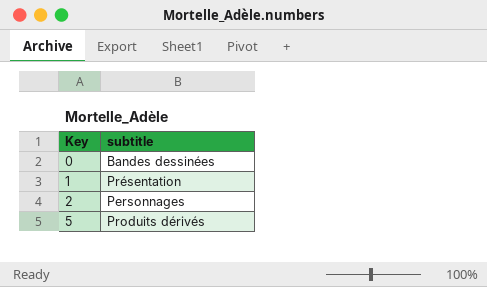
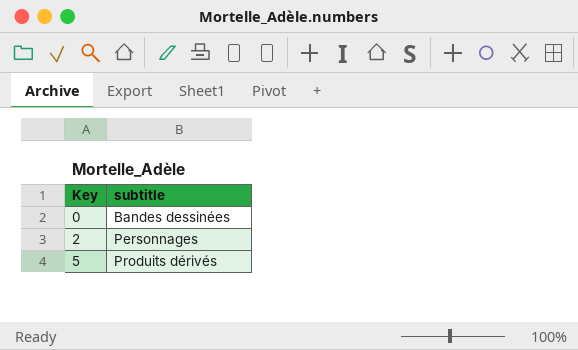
row 1: Présentation -> none

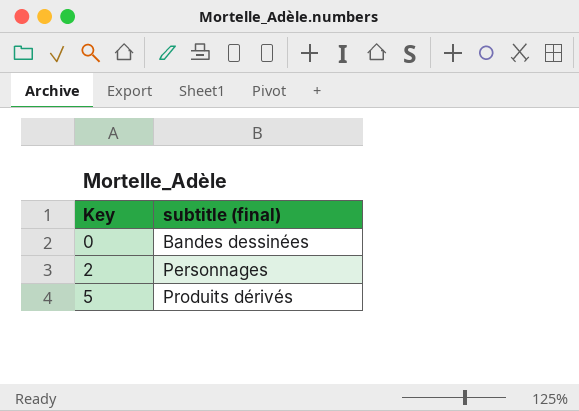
column name: subtitle -> subtitle (final)

